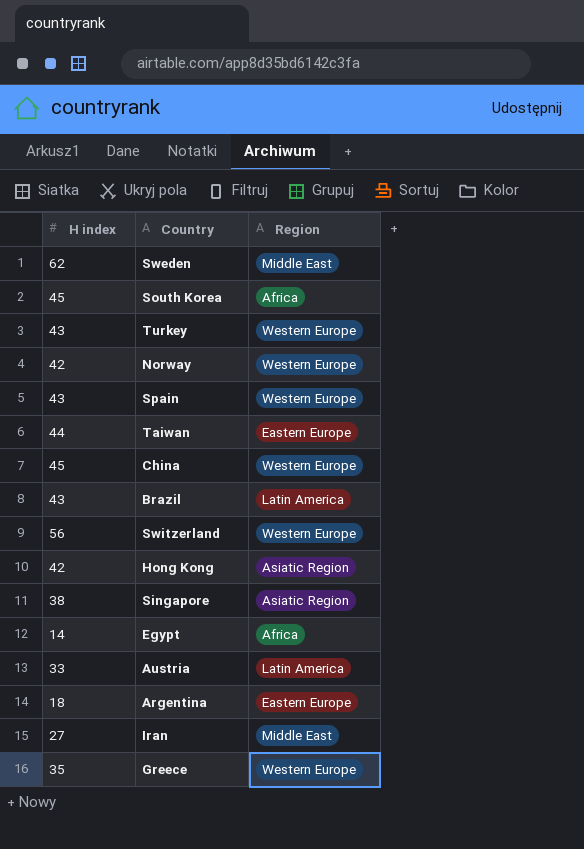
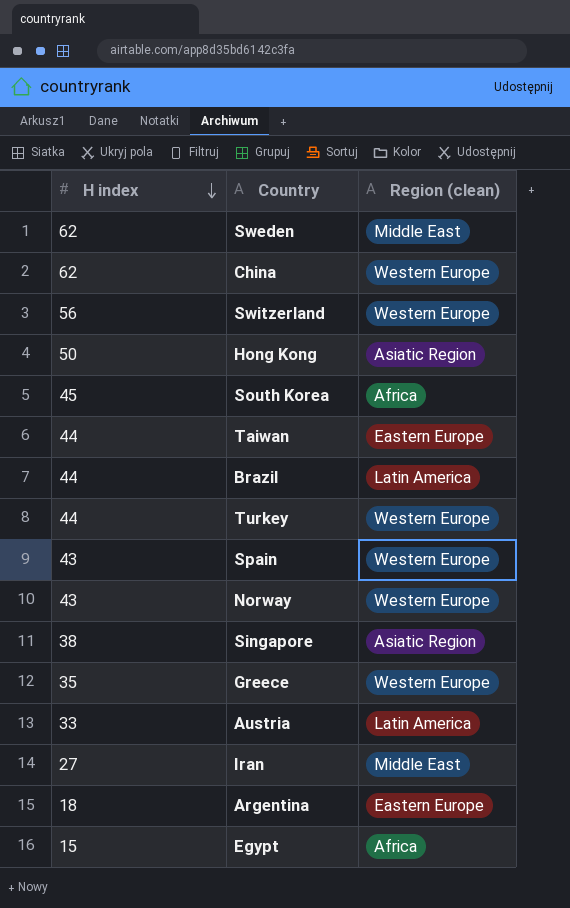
row order: none -> H index descending
column name: Region -> Region (clean)
China | H index: 45 -> 62
Hong Kong | H index: 42 -> 50
Brazil | H index: 43 -> 44
Turkey | H index: 43 -> 44
Norway | H index: 42 -> 43
Egypt | H index: 14 -> 15

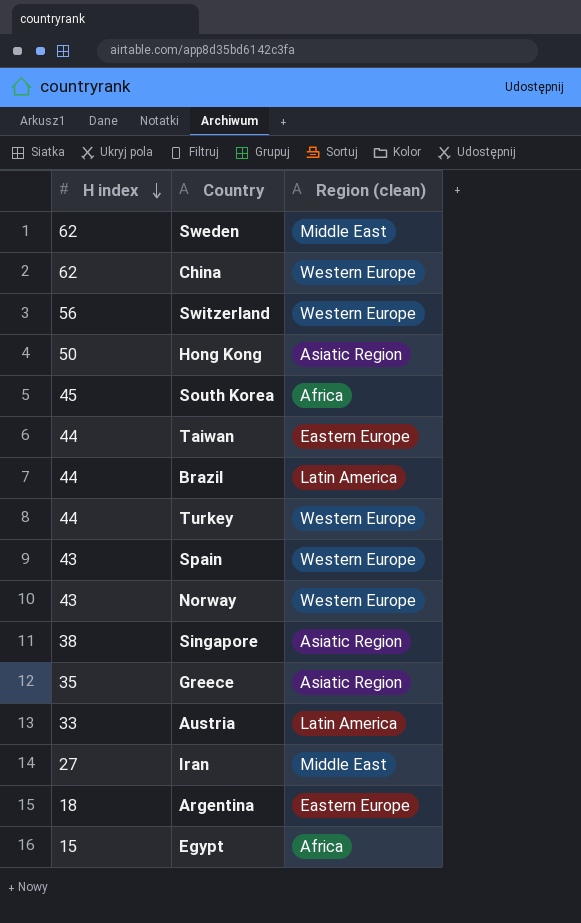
Greece | Region (clean): Western Europe -> Asiatic Region

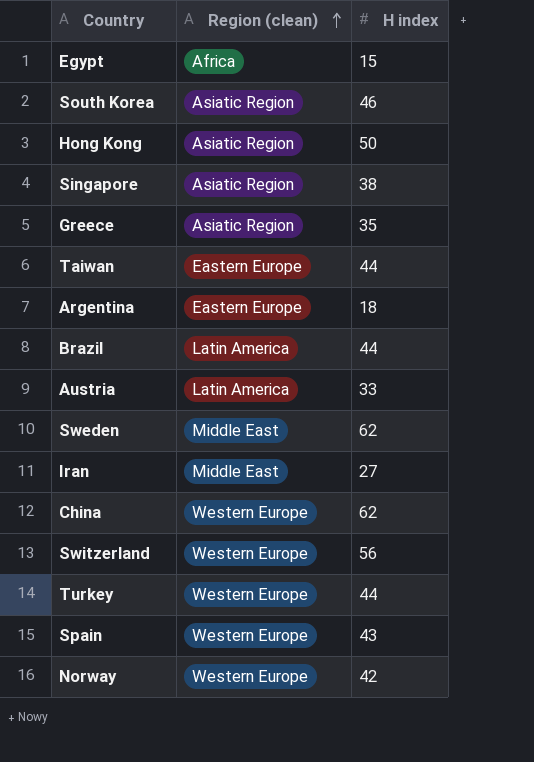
row order: H index descending -> Region (clean) ascending
column H index | position: 1 -> 3
South Korea | Region (clean): Africa -> Asiatic Region
South Korea | H index: 45 -> 46
Norway | H index: 43 -> 42

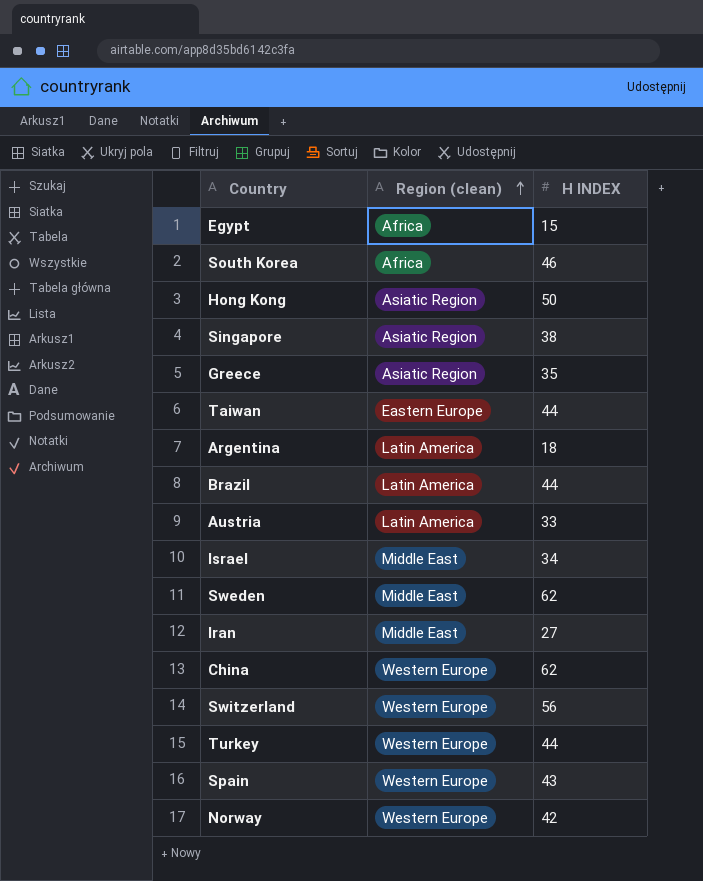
column name: H index -> H INDEX
South Korea | Region (clean): Asiatic Region -> Africa
Argentina | Region (clean): Eastern Europe -> Latin America
row Israel: none -> Middle East | 34

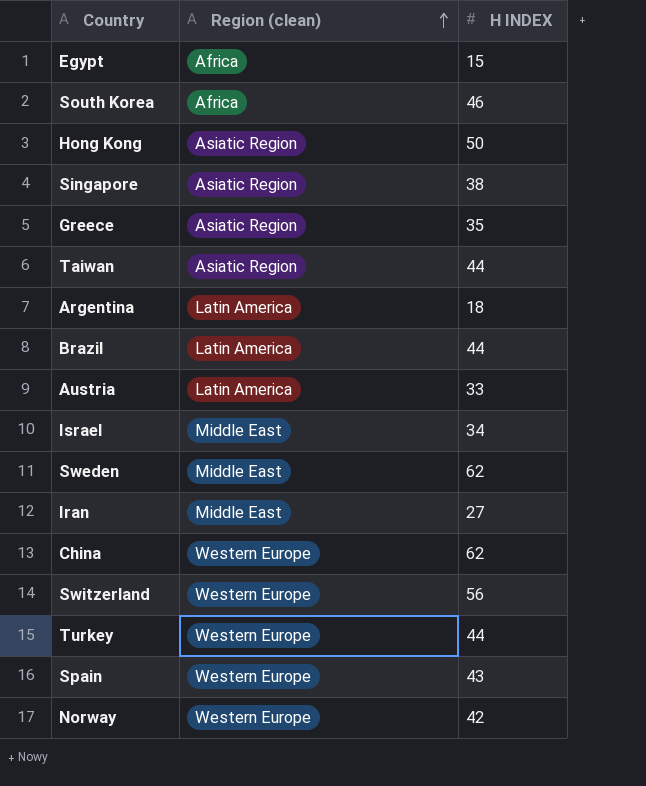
Taiwan | Region (clean): Eastern Europe -> Asiatic Region

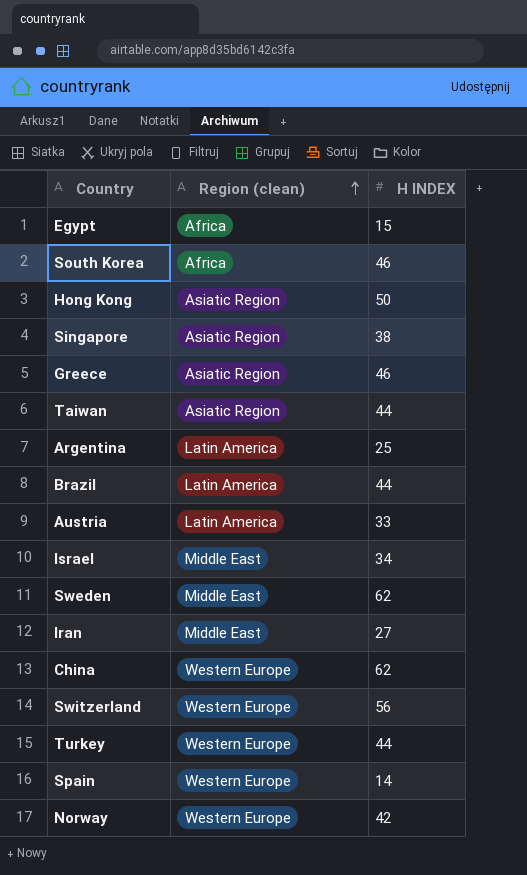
Greece | H INDEX: 35 -> 46
Argentina | H INDEX: 18 -> 25
Spain | H INDEX: 43 -> 14

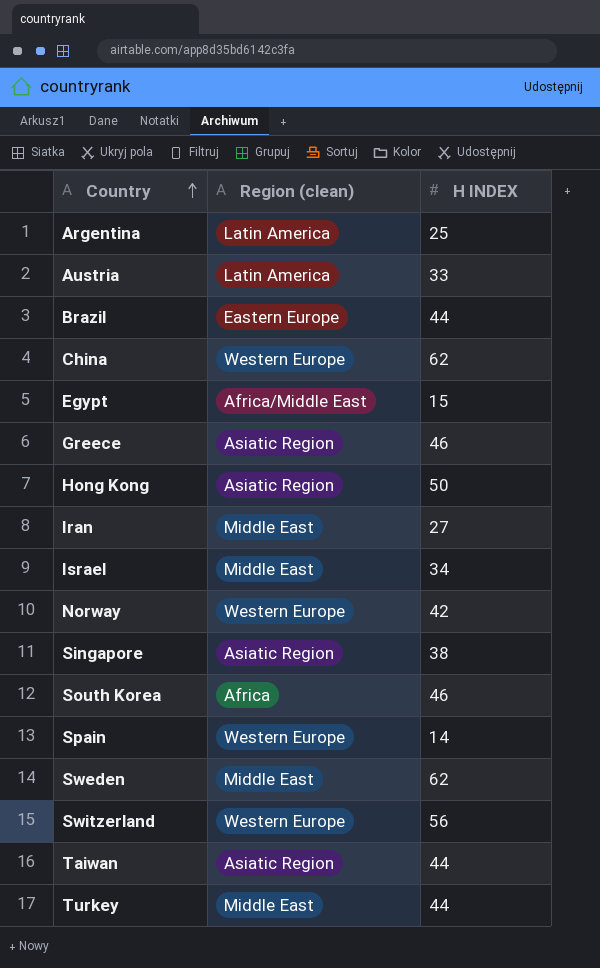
row order: Region (clean) ascending -> Country ascending
Brazil | Region (clean): Latin America -> Eastern Europe
Egypt | Region (clean): Africa -> Africa/Middle East
Turkey | Region (clean): Western Europe -> Middle East

